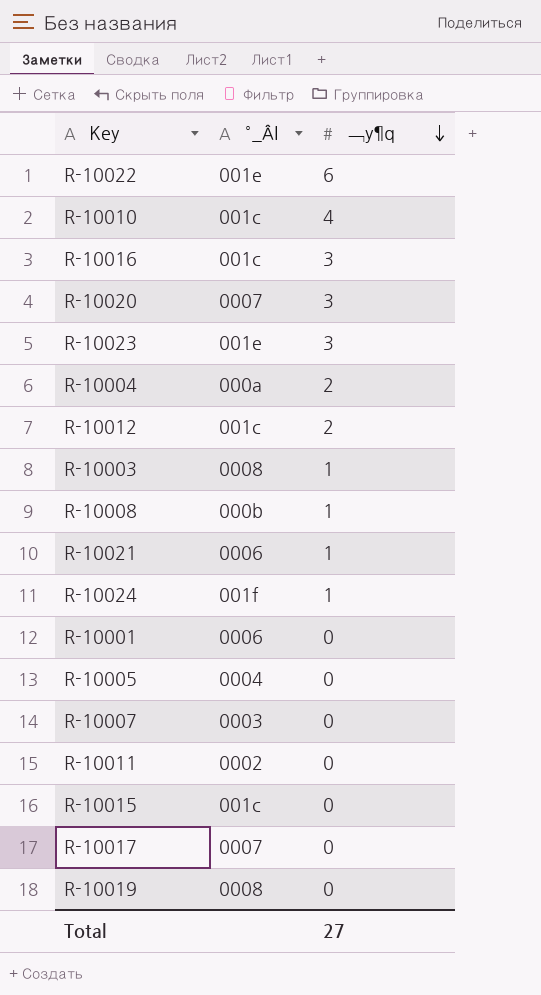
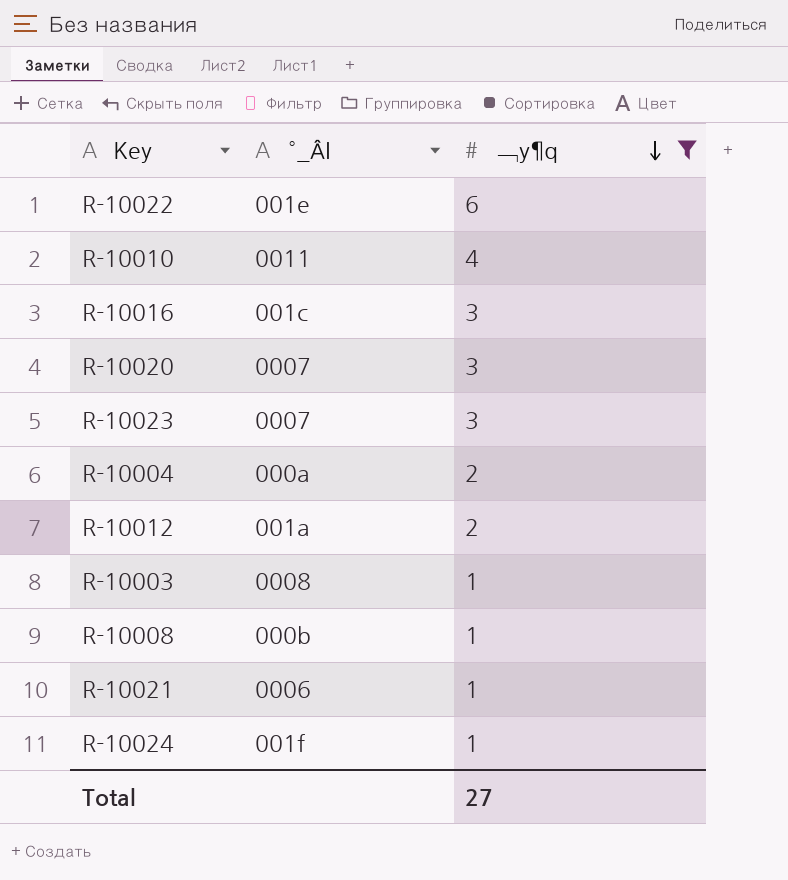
filter: none -> ¬y¶q != 0
R-10010 | °_ÂI: 001c -> 0011
R-10023 | °_ÂI: 001e -> 0007
R-10012 | °_ÂI: 001c -> 001a

